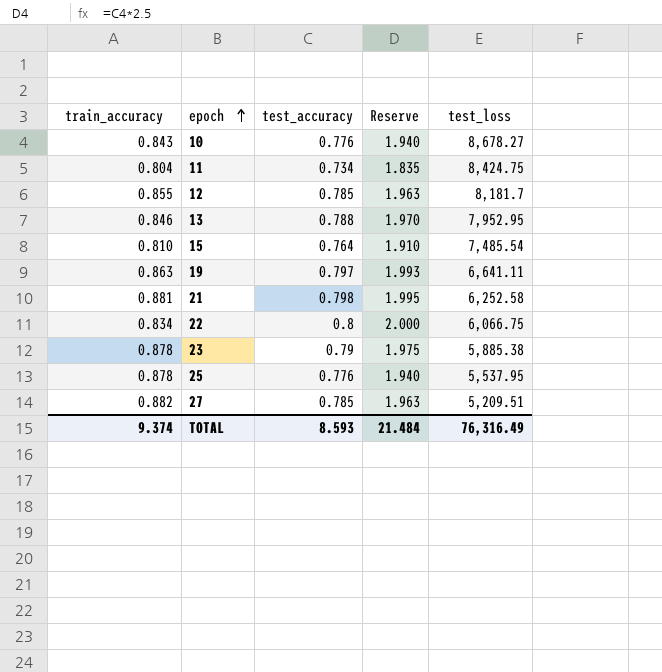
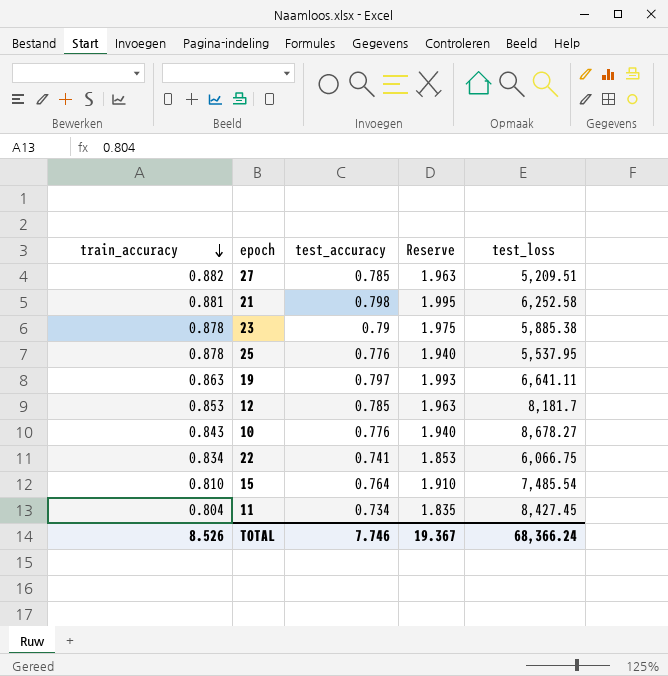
row order: epoch ascending -> train_accuracy descending
row 13: 0.846 | 0.788 | 1.970 | 7,952.95 -> none
12 | train_accuracy: 0.855 -> 0.853
22 | test_accuracy: 0.8 -> 0.741
22 | Reserve: 2.000 -> 1.853
11 | test_loss: 8,424.75 -> 8,427.45
TOTAL | train_accuracy: 9.374 -> 8.526
TOTAL | test_accuracy: 8.593 -> 7.746
TOTAL | Reserve: 21.484 -> 19.367
TOTAL | test_loss: 76,316.49 -> 68,366.24

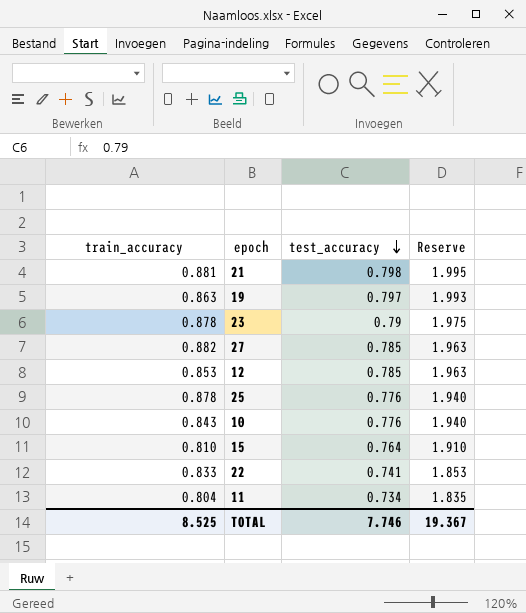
row order: train_accuracy descending -> test_accuracy descending
column test_loss | position: 5 -> none
22 | train_accuracy: 0.834 -> 0.833
TOTAL | train_accuracy: 8.526 -> 8.525

